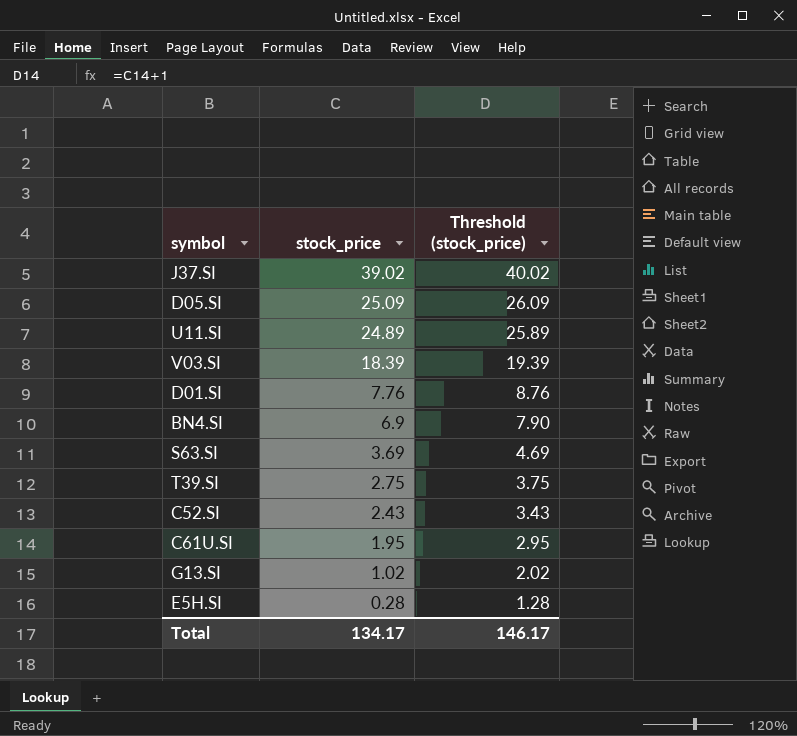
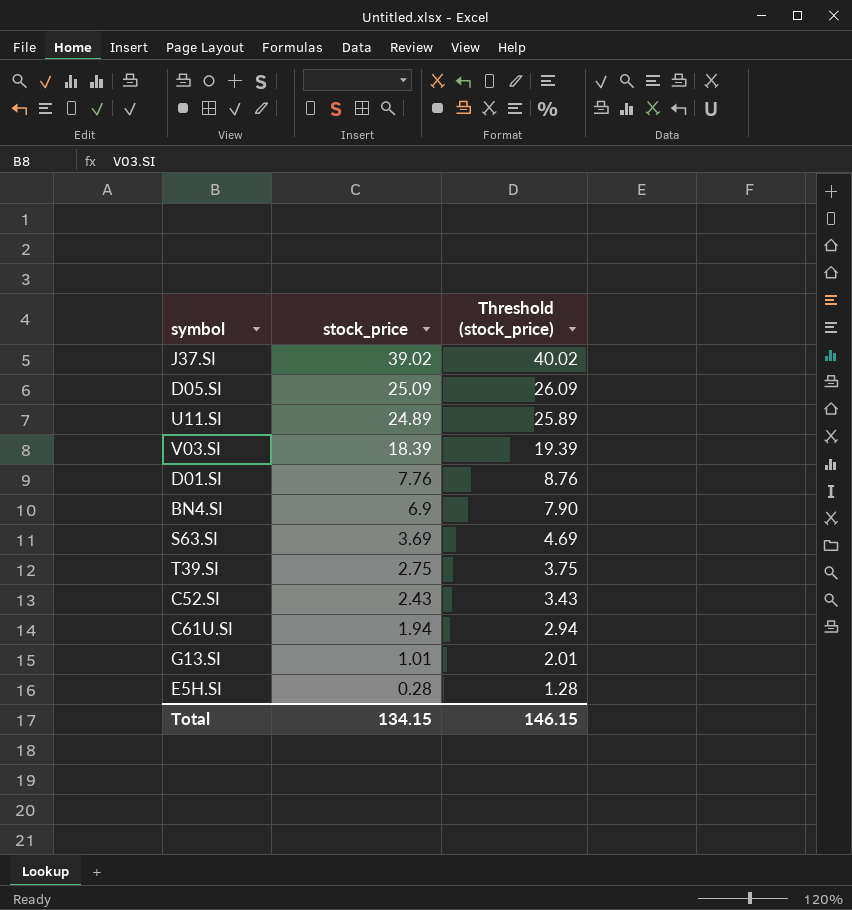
C61U.SI | stock_price: 1.95 -> 1.94
C61U.SI | Threshold (stock_price): 2.95 -> 2.94
G13.SI | stock_price: 1.02 -> 1.01
G13.SI | Threshold (stock_price): 2.02 -> 2.01
Total | stock_price: 134.17 -> 134.15
Total | Threshold (stock_price): 146.17 -> 146.15

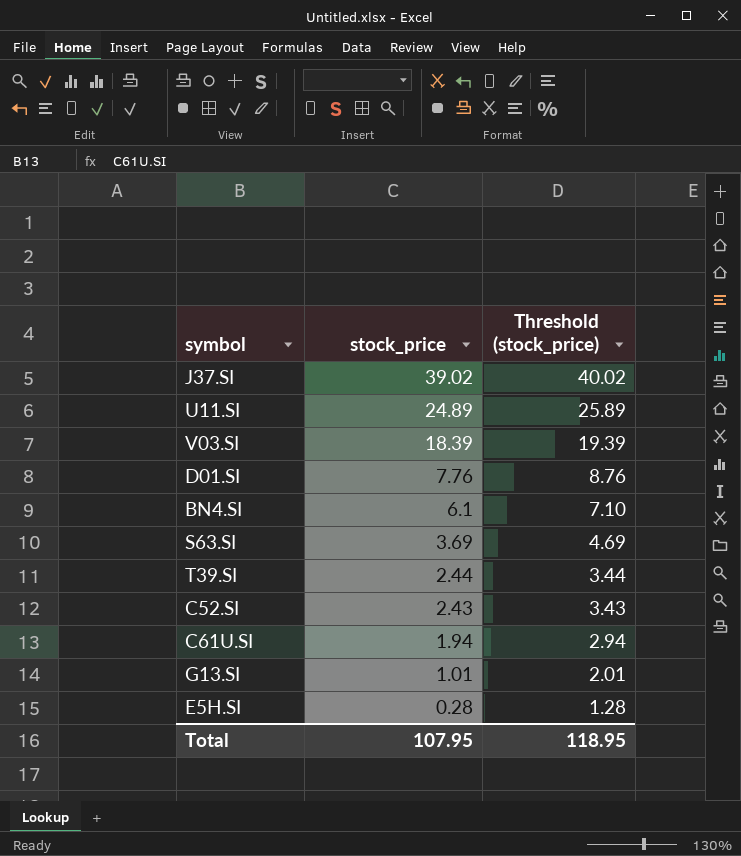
row D05.SI: 25.09 | 26.09 -> none
BN4.SI | stock_price: 6.9 -> 6.1
BN4.SI | Threshold (stock_price): 7.90 -> 7.10
T39.SI | stock_price: 2.75 -> 2.44
T39.SI | Threshold (stock_price): 3.75 -> 3.44
Total | stock_price: 134.15 -> 107.95
Total | Threshold (stock_price): 146.15 -> 118.95

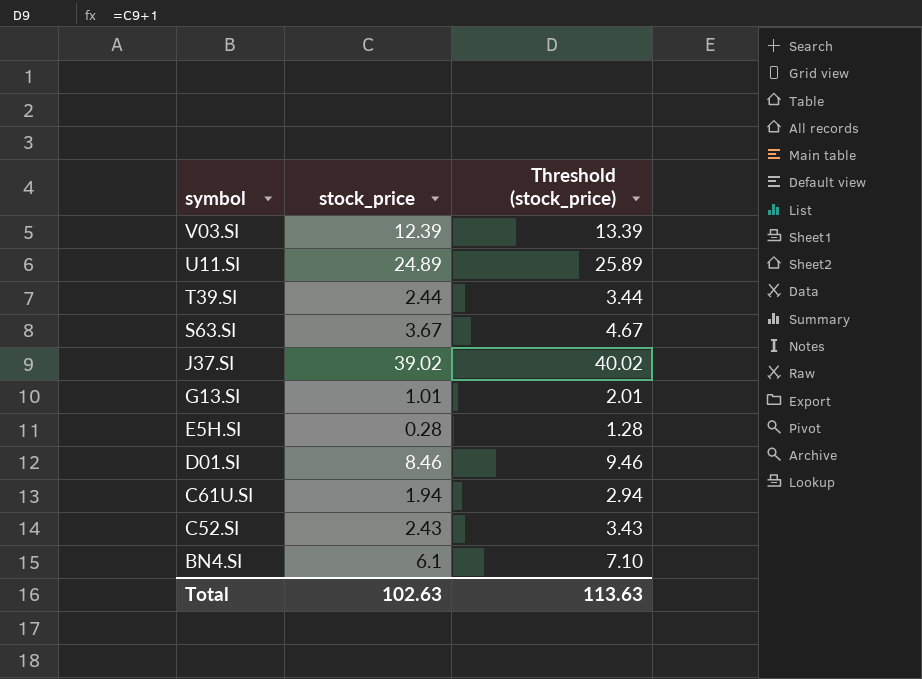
row order: stock_price descending -> symbol descending
V03.SI | stock_price: 18.39 -> 12.39
V03.SI | Threshold (stock_price): 19.39 -> 13.39
S63.SI | stock_price: 3.69 -> 3.67
S63.SI | Threshold (stock_price): 4.69 -> 4.67
D01.SI | stock_price: 7.76 -> 8.46
D01.SI | Threshold (stock_price): 8.76 -> 9.46
Total | stock_price: 107.95 -> 102.63
Total | Threshold (stock_price): 118.95 -> 113.63

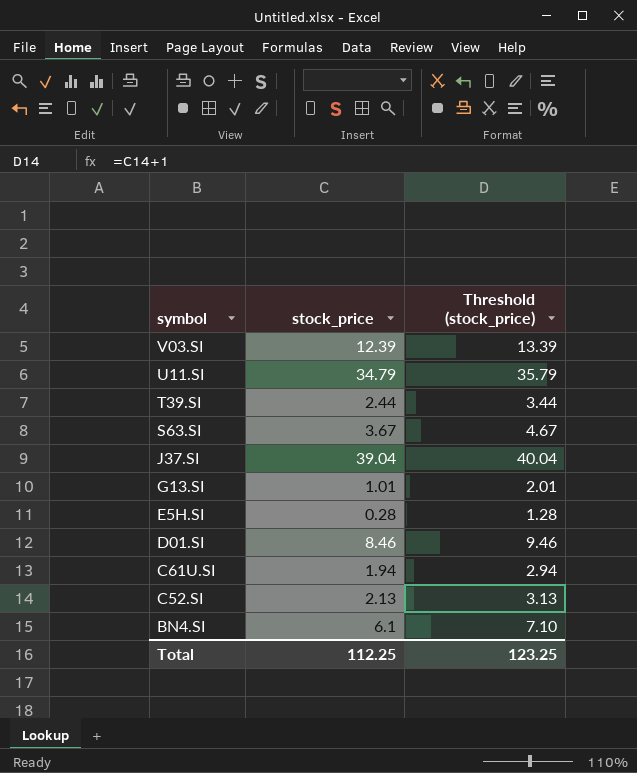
U11.SI | stock_price: 24.89 -> 34.79
U11.SI | Threshold (stock_price): 25.89 -> 35.79
J37.SI | stock_price: 39.02 -> 39.04
J37.SI | Threshold (stock_price): 40.02 -> 40.04
C52.SI | stock_price: 2.43 -> 2.13
C52.SI | Threshold (stock_price): 3.43 -> 3.13
Total | stock_price: 102.63 -> 112.25
Total | Threshold (stock_price): 113.63 -> 123.25

